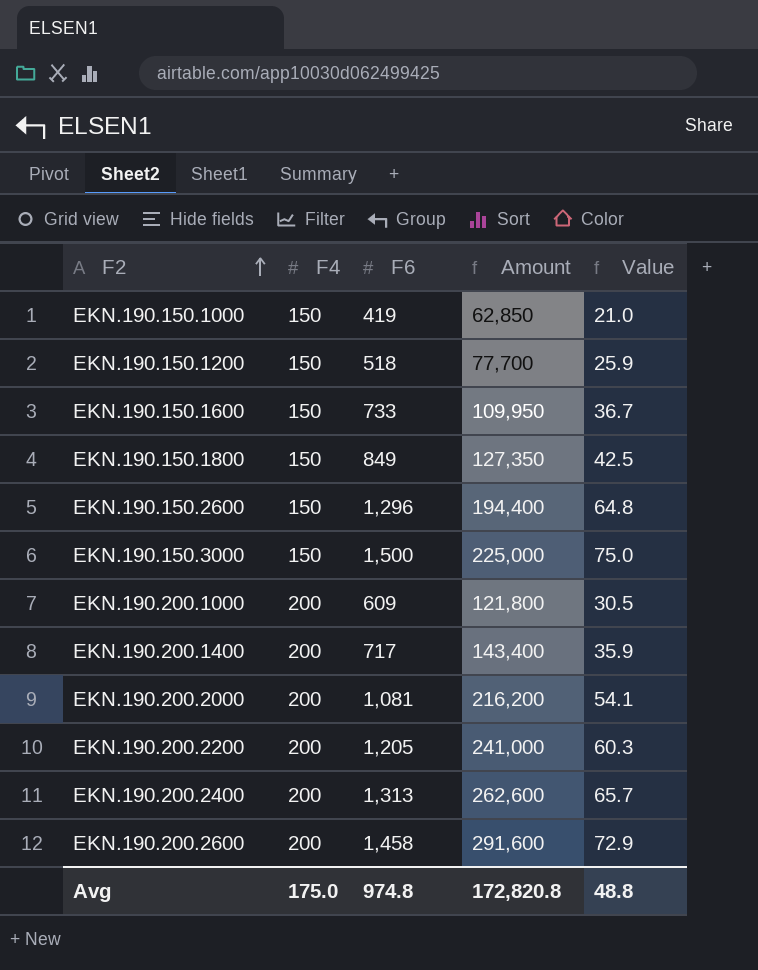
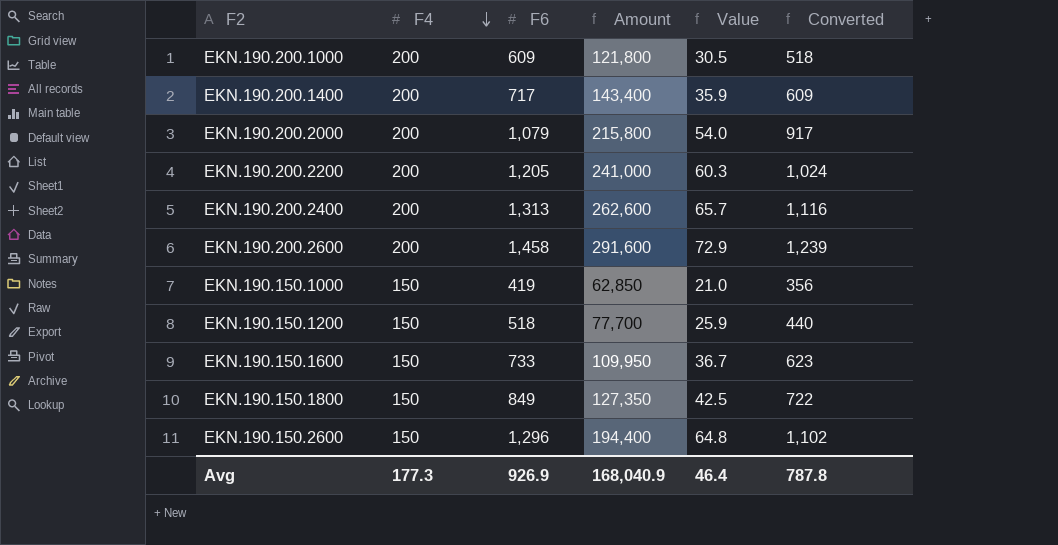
row order: F2 ascending -> F4 descending
column Converted | formula: none -> [F6] * 0.85
row EKN.190.150.3000: 150 | 1,500 | 225,000 | 75.0 -> none
EKN.190.200.2000 | F6: 1,081 -> 1,079
EKN.190.200.2000 | Amount: 216,200 -> 215,800
EKN.190.200.2000 | Value: 54.1 -> 54.0
Avg | F4: 175.0 -> 177.3
Avg | F6: 974.8 -> 926.9
Avg | Amount: 172,820.8 -> 168,040.9
Avg | Value: 48.8 -> 46.4

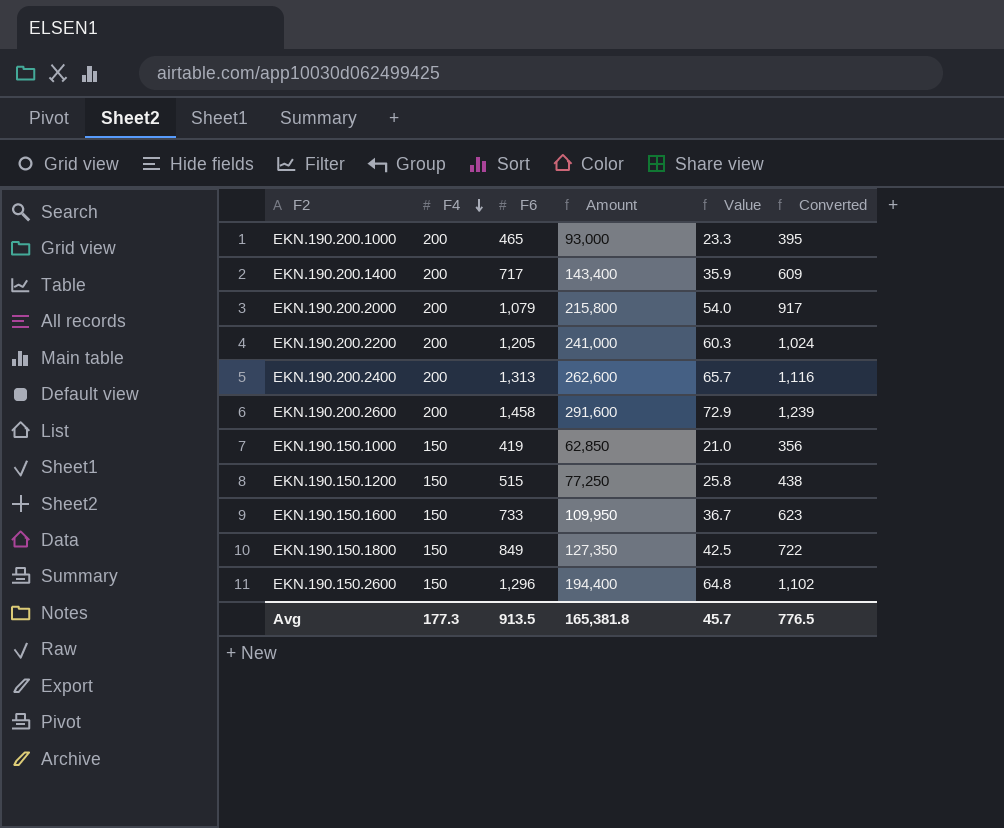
EKN.190.200.1000 | F6: 609 -> 465
EKN.190.200.1000 | Amount: 121,800 -> 93,000
EKN.190.200.1000 | Value: 30.5 -> 23.3
EKN.190.200.1000 | Converted: 518 -> 395
EKN.190.150.1200 | F6: 518 -> 515
EKN.190.150.1200 | Amount: 77,700 -> 77,250
EKN.190.150.1200 | Value: 25.9 -> 25.8
EKN.190.150.1200 | Converted: 440 -> 438
Avg | F6: 926.9 -> 913.5
Avg | Amount: 168,040.9 -> 165,381.8
Avg | Value: 46.4 -> 45.7
Avg | Converted: 787.8 -> 776.5

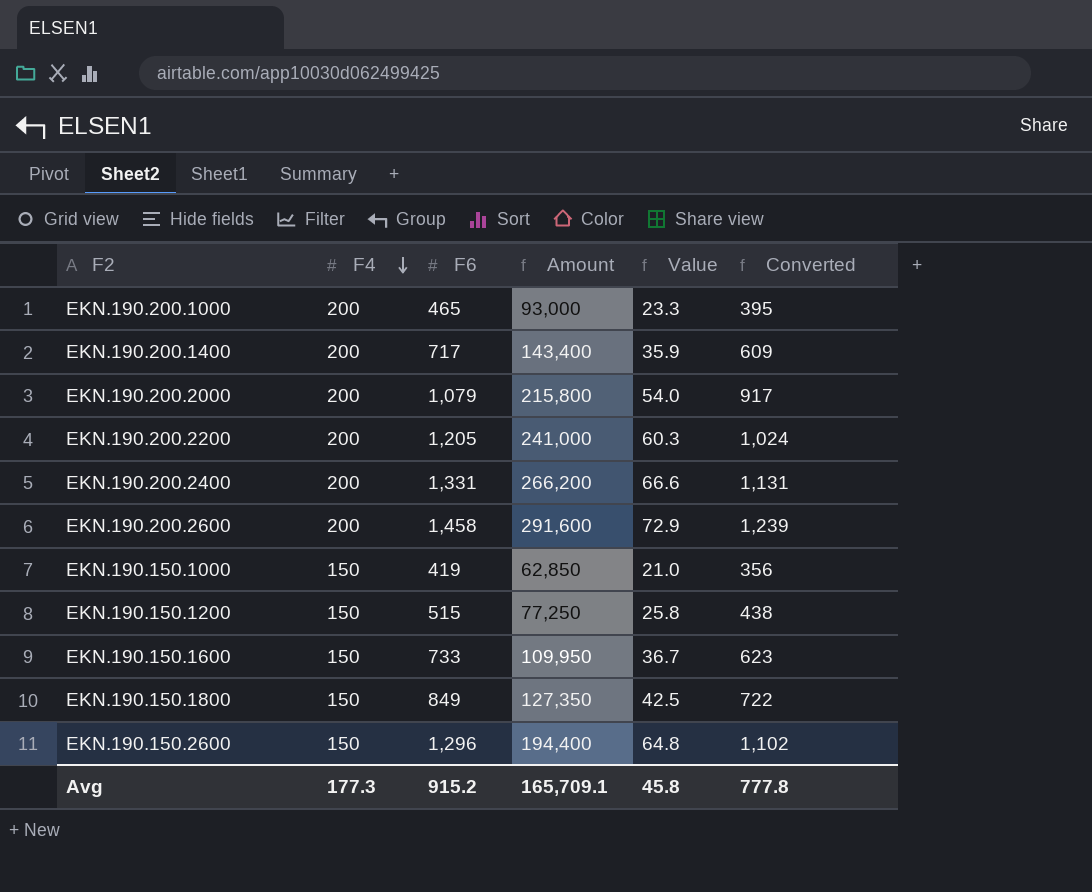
EKN.190.200.2400 | F6: 1,313 -> 1,331
EKN.190.200.2400 | Amount: 262,600 -> 266,200
EKN.190.200.2400 | Value: 65.7 -> 66.6
EKN.190.200.2400 | Converted: 1,116 -> 1,131
Avg | F6: 913.5 -> 915.2
Avg | Amount: 165,381.8 -> 165,709.1
Avg | Value: 45.7 -> 45.8
Avg | Converted: 776.5 -> 777.8

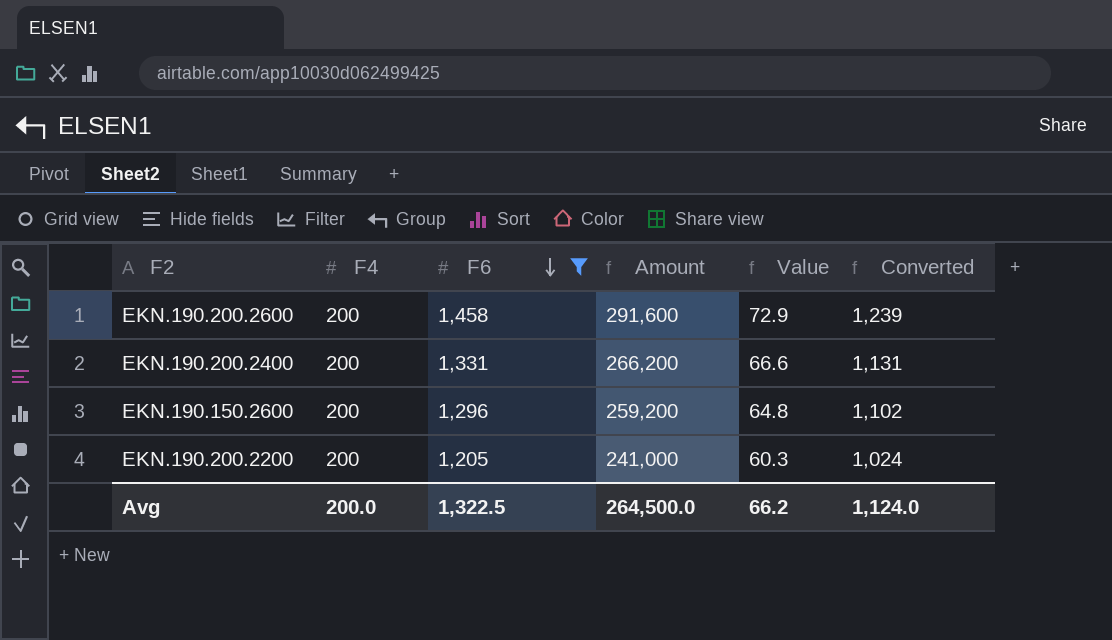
filter: none -> F6 >= 1,205
row order: F4 descending -> F6 descending
EKN.190.150.2600 | F4: 150 -> 200
EKN.190.150.2600 | Amount: 194,400 -> 259,200
Avg | F4: 177.3 -> 200.0
Avg | F6: 915.2 -> 1,322.5
Avg | Amount: 165,709.1 -> 264,500.0
Avg | Value: 45.8 -> 66.2
Avg | Converted: 777.8 -> 1,124.0

